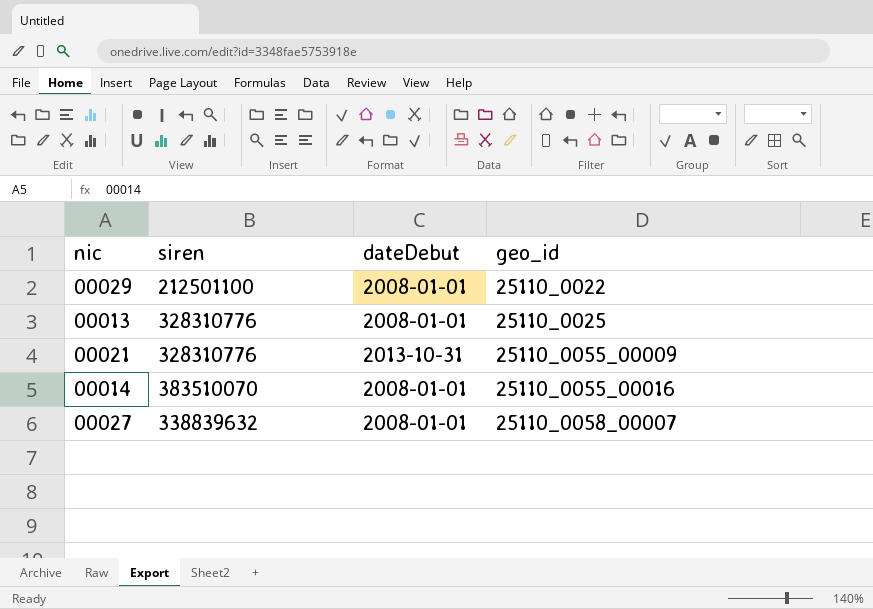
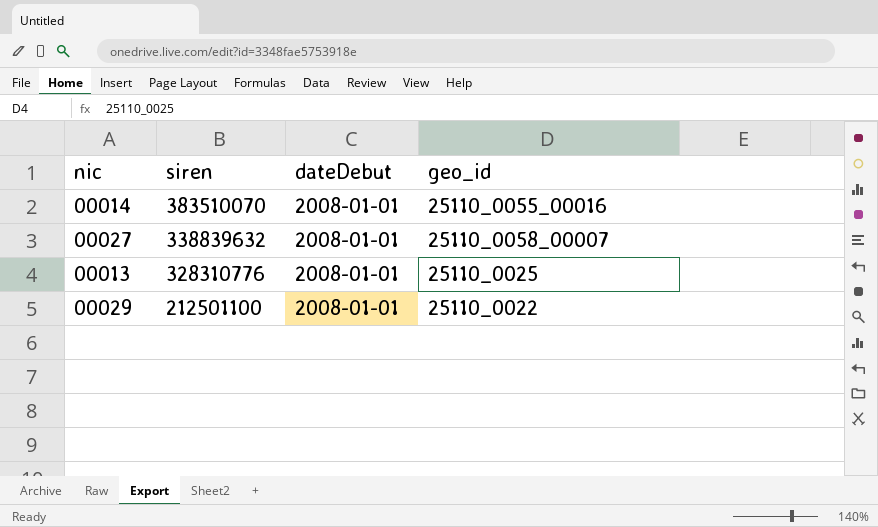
row order: geo_id ascending -> siren descending
row 00021: 328310776 | 2013-10-31 | 25110_0055_00009 -> none

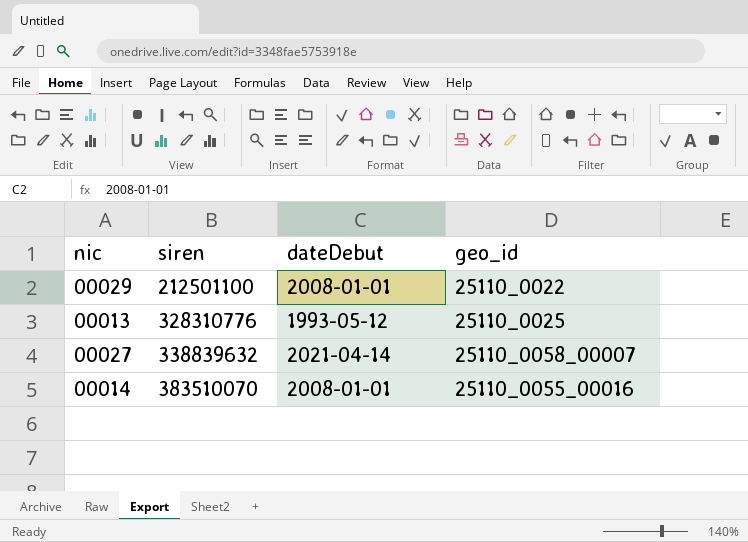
row order: siren descending -> siren ascending
00013 | dateDebut: 2008-01-01 -> 1993-05-12
00027 | dateDebut: 2008-01-01 -> 2021-04-14

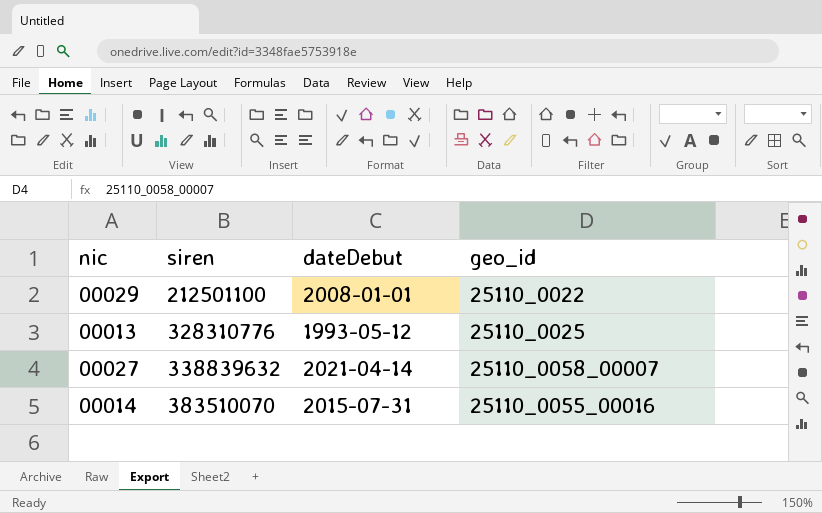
00014 | dateDebut: 2008-01-01 -> 2015-07-31

